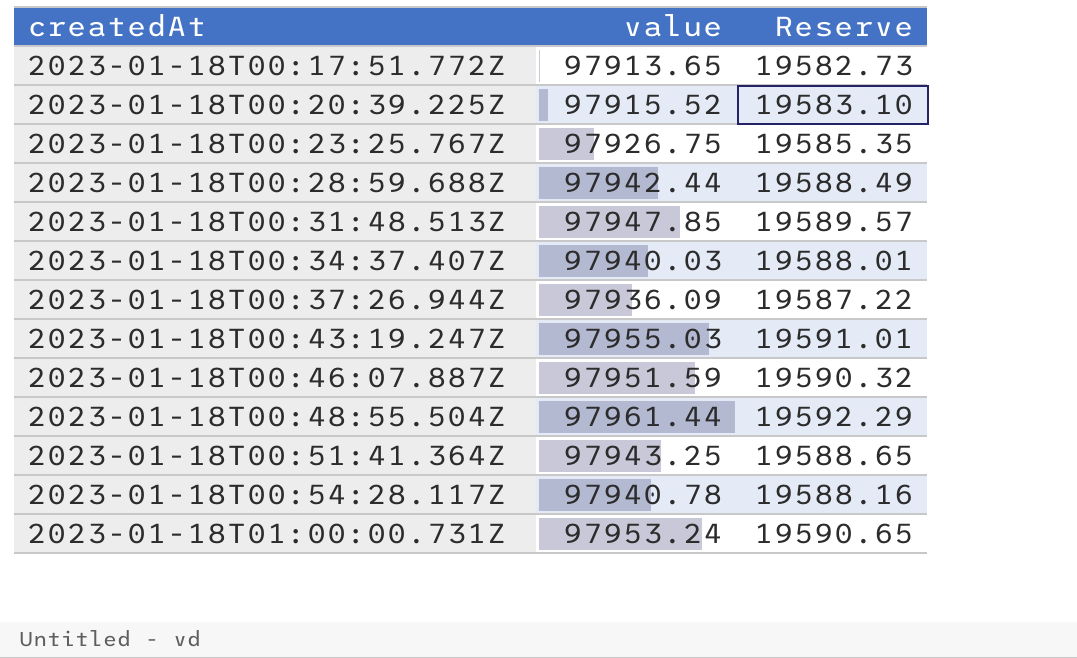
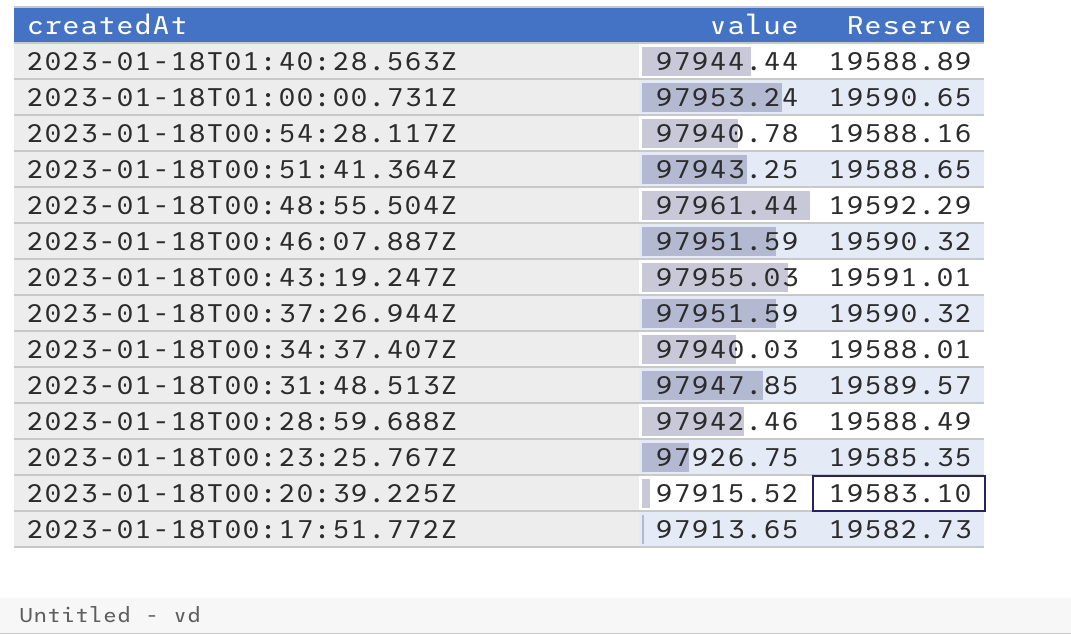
row order: createdAt ascending -> createdAt descending
row 2023-01-18T01:40:28.563Z: none -> 97944.44 | 19588.89
2023-01-18T00:37:26.944Z | value: 97936.09 -> 97951.59
2023-01-18T00:37:26.944Z | Reserve: 19587.22 -> 19590.32
2023-01-18T00:28:59.688Z | value: 97942.44 -> 97942.46

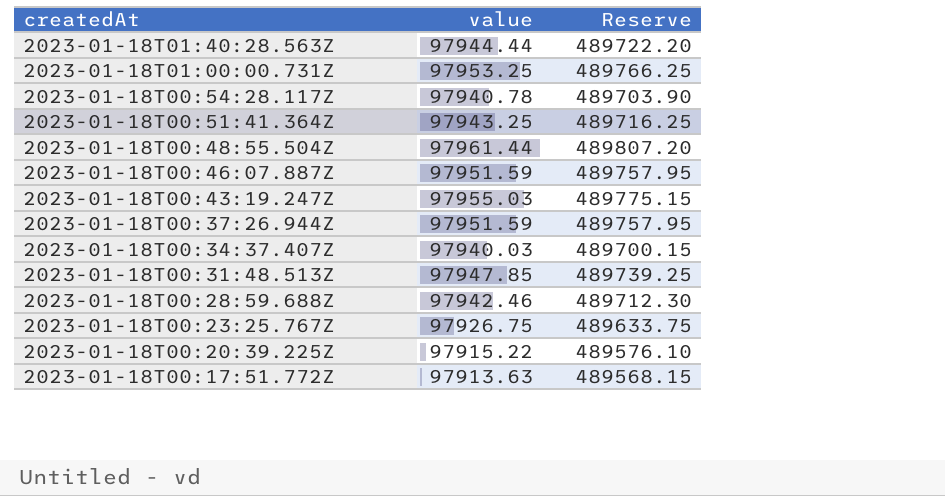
column Reserve | formula: [value] * 0.2 -> [value] * 5
2023-01-18T01:00:00.731Z | value: 97953.24 -> 97953.25
2023-01-18T00:20:39.225Z | value: 97915.52 -> 97915.22
2023-01-18T00:17:51.772Z | value: 97913.65 -> 97913.63

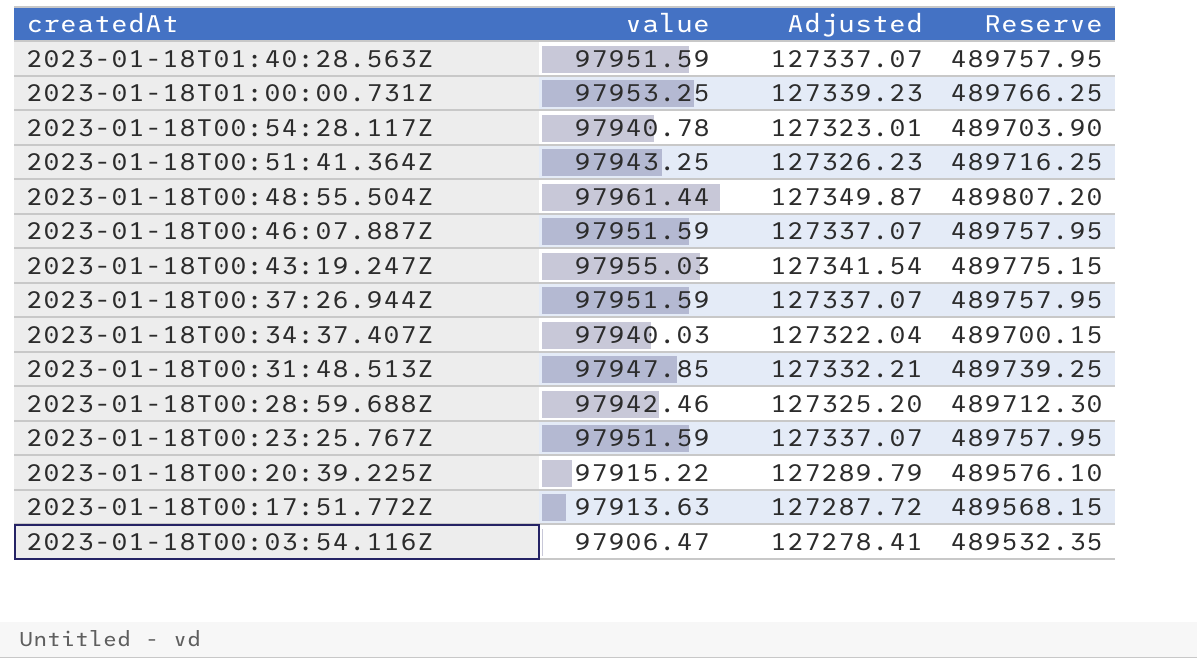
column Adjusted | formula: none -> [value] * 1.3
2023-01-18T01:40:28.563Z | value: 97944.44 -> 97951.59
2023-01-18T01:40:28.563Z | Reserve: 489722.20 -> 489757.95
2023-01-18T00:23:25.767Z | value: 97926.75 -> 97951.59
2023-01-18T00:23:25.767Z | Reserve: 489633.75 -> 489757.95
row 2023-01-18T00:03:54.116Z: none -> 97906.47 | 127278.41 | 489532.35

